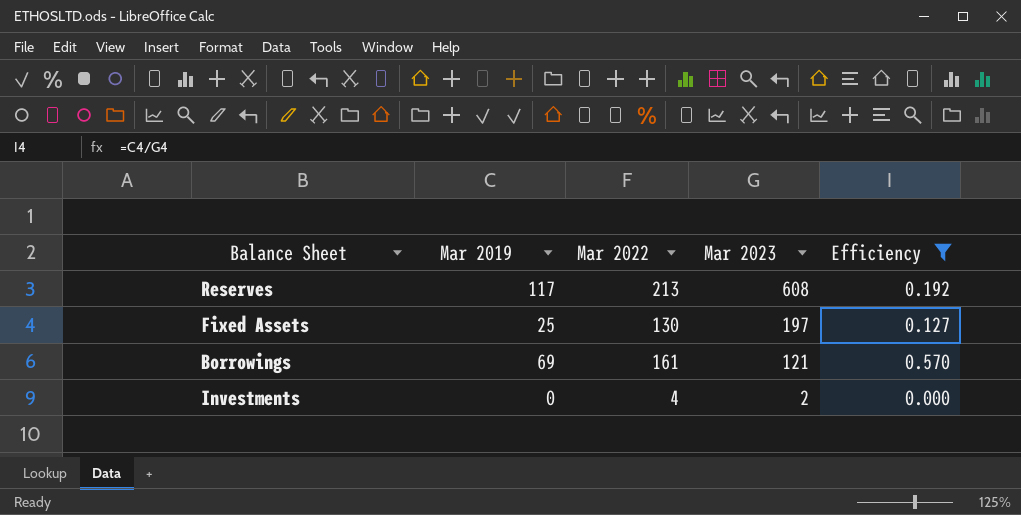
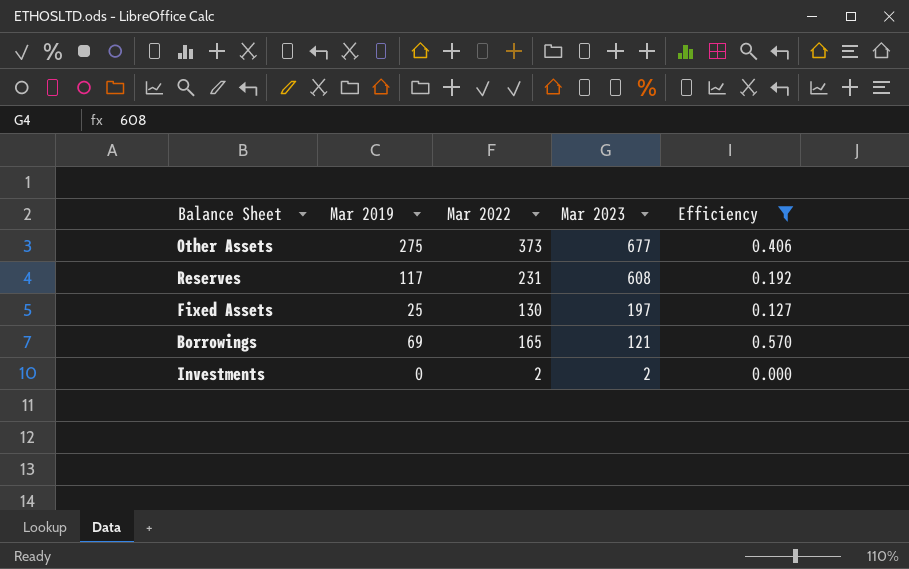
row Other Assets: none -> 275 | 373 | 677 | 0.406
Reserves | Mar 2022: 213 -> 231
Borrowings | Mar 2022: 161 -> 165
Investments | Mar 2022: 4 -> 2

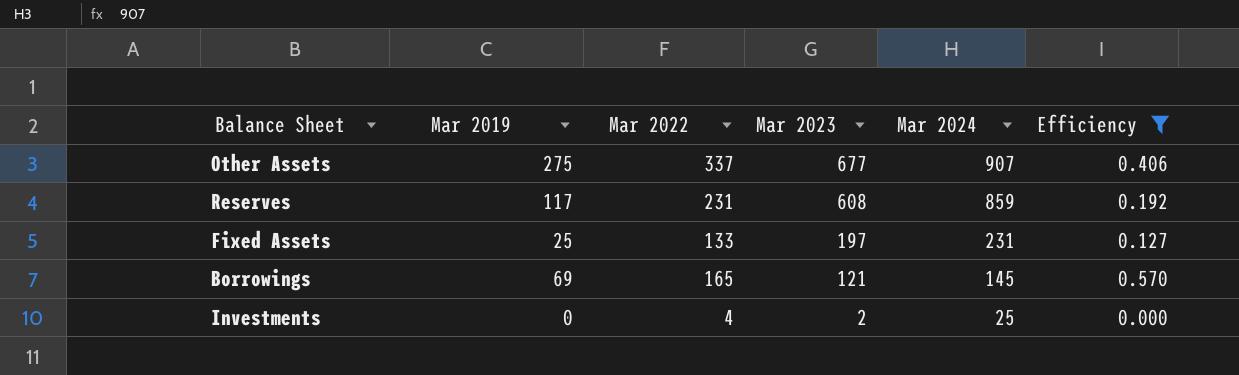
column Mar 2024 | position: none -> 5
Other Assets | Mar 2022: 373 -> 337
Fixed Assets | Mar 2022: 130 -> 133
Investments | Mar 2022: 2 -> 4

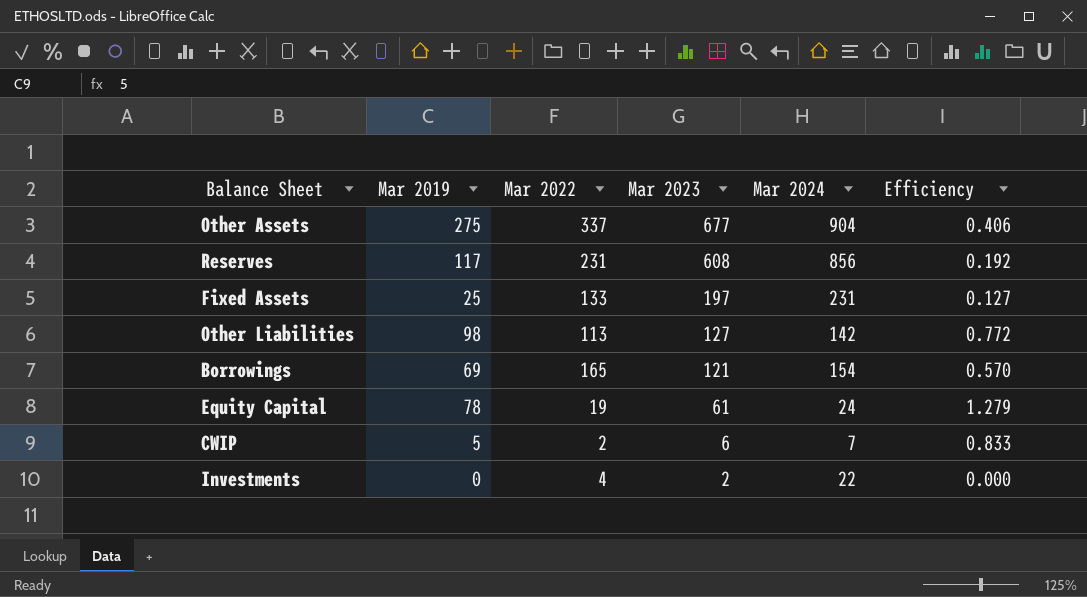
filter: Efficiency <= 0.570 -> none
Other Assets | Mar 2024: 907 -> 904
Reserves | Mar 2024: 859 -> 856
Borrowings | Mar 2024: 145 -> 154
Investments | Mar 2024: 25 -> 22

